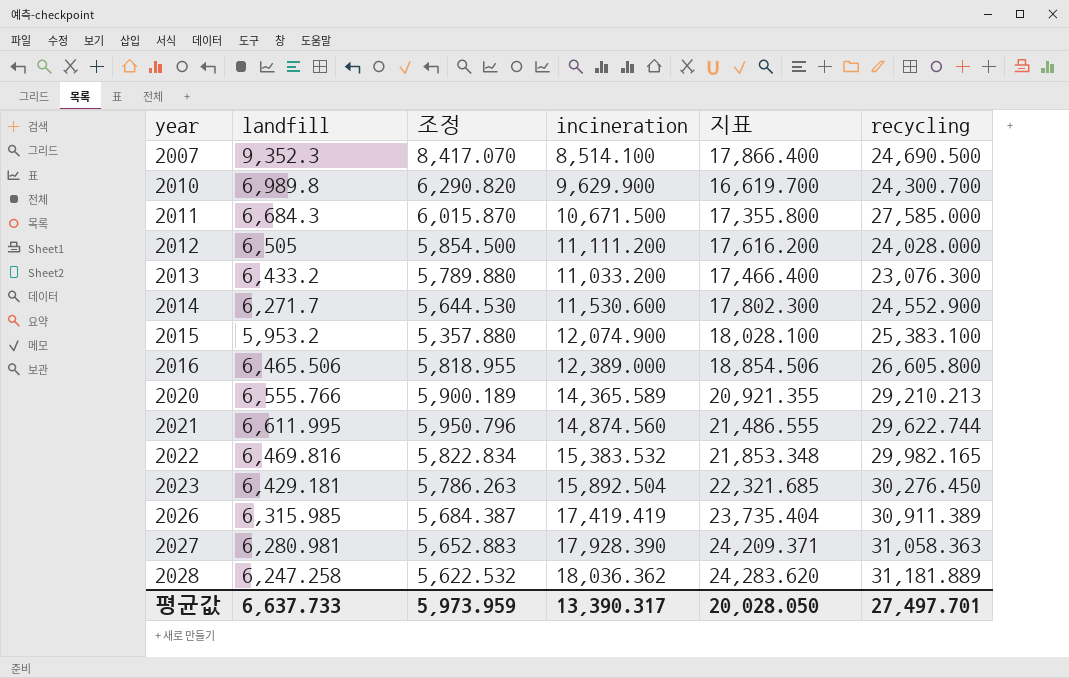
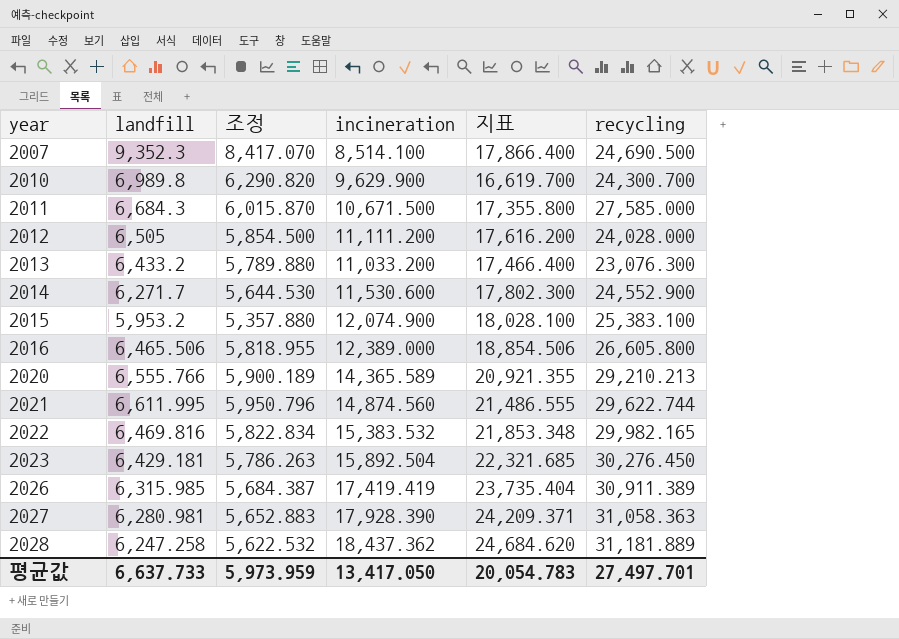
2028 | incineration: 18,036.362 -> 18,437.362
2028 | 지표: 24,283.620 -> 24,684.620
평균값 | incineration: 13,390.317 -> 13,417.050
평균값 | 지표: 20,028.050 -> 20,054.783

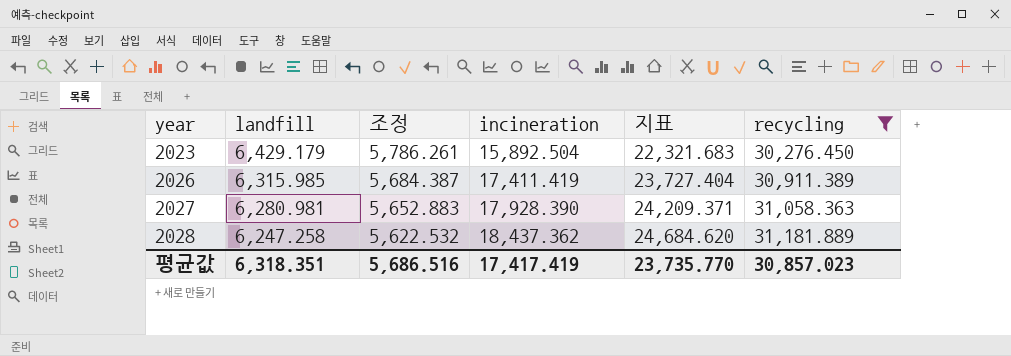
filter: none -> recycling >= 30,276.450
2023 | landfill: 6,429.181 -> 6,429.179
2023 | 조정: 5,786.263 -> 5,786.261
2023 | 지표: 22,321.685 -> 22,321.683
2026 | incineration: 17,419.419 -> 17,411.419
2026 | 지표: 23,735.404 -> 23,727.404
평균값 | landfill: 6,637.733 -> 6,318.351
평균값 | 조정: 5,973.959 -> 5,686.516
평균값 | incineration: 13,417.050 -> 17,417.419
평균값 | 지표: 20,054.783 -> 23,735.770
평균값 | recycling: 27,497.701 -> 30,857.023

